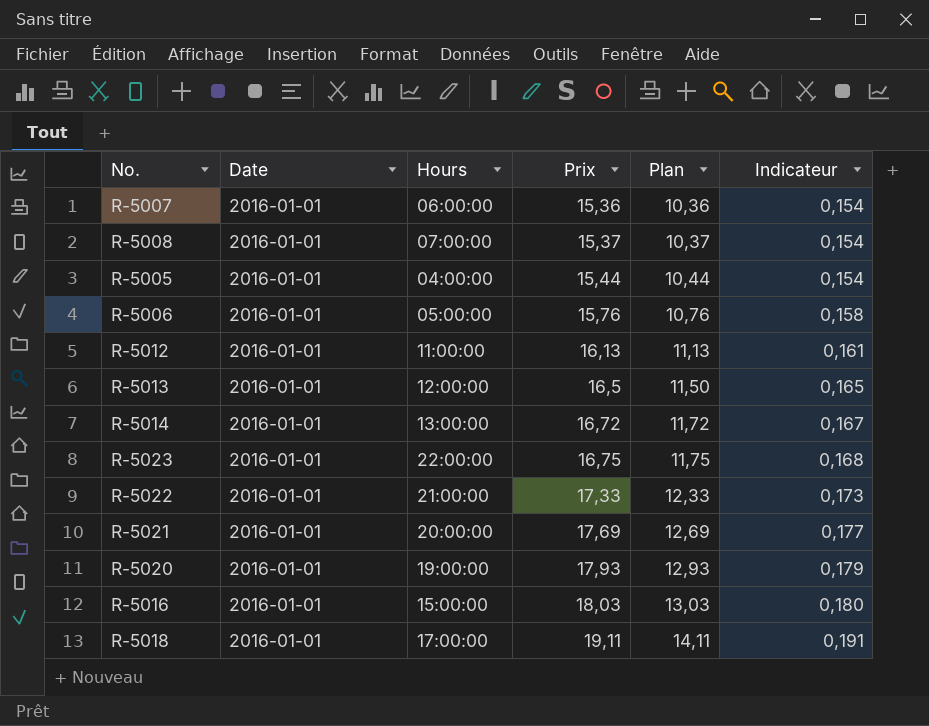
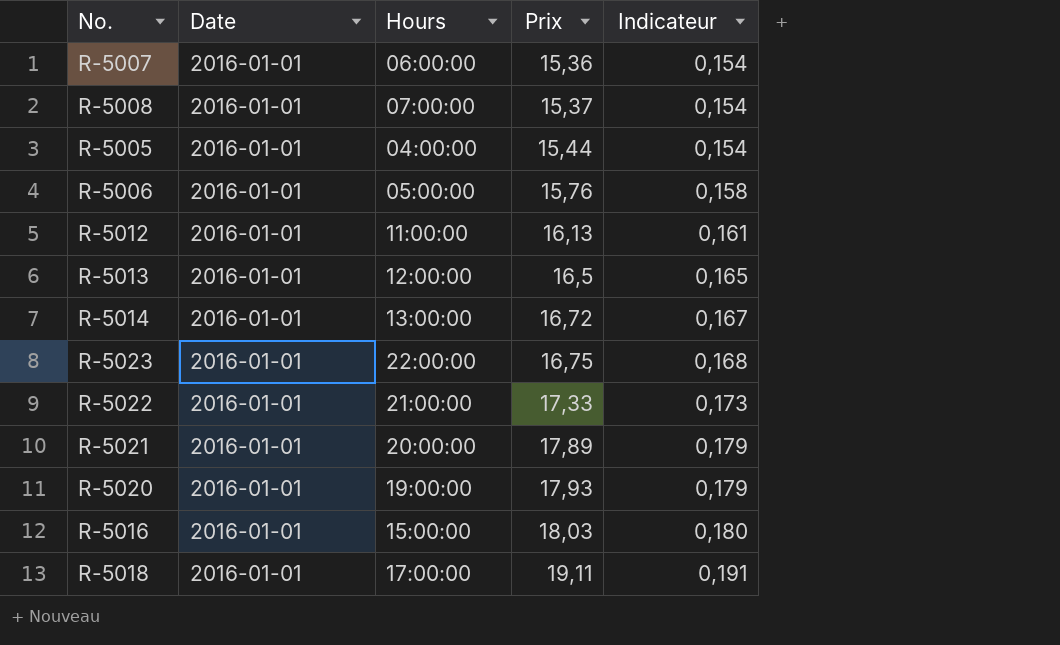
column Plan | formula: [Prix] - 5 -> none
R-5021 | Prix: 17,69 -> 17,89
R-5021 | Indicateur: 0,177 -> 0,179

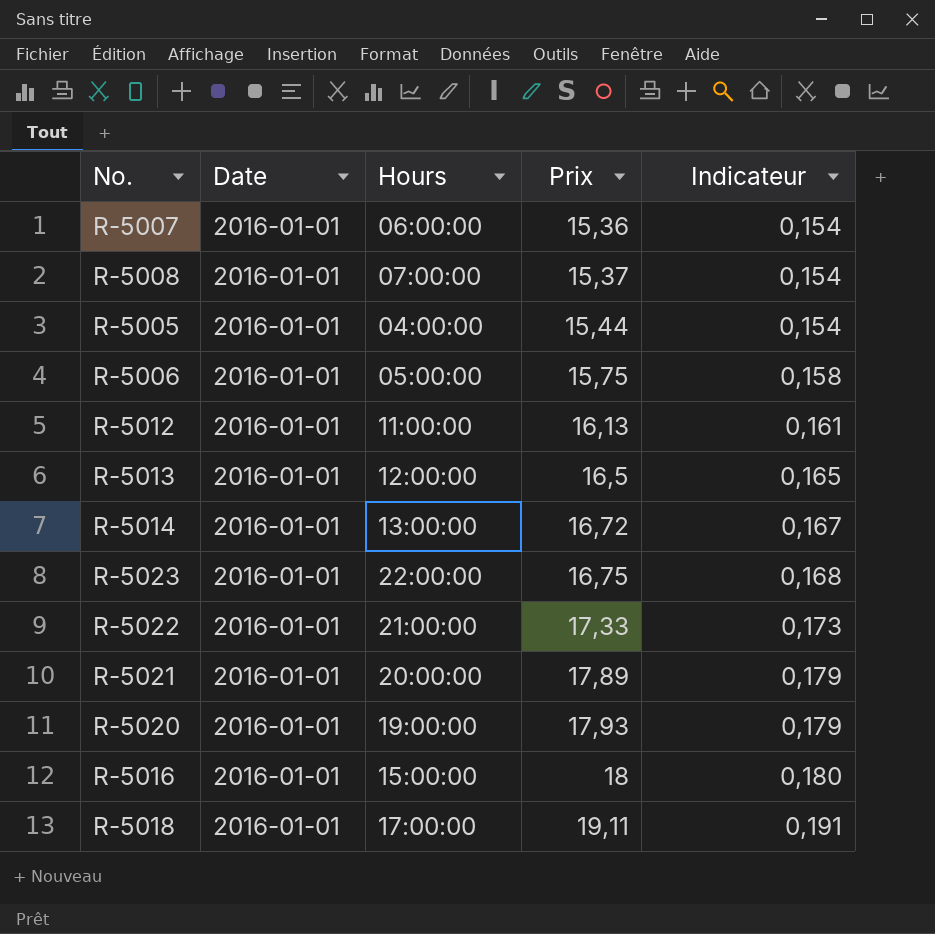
R-5006 | Prix: 15,76 -> 15,75
R-5016 | Prix: 18,03 -> 18

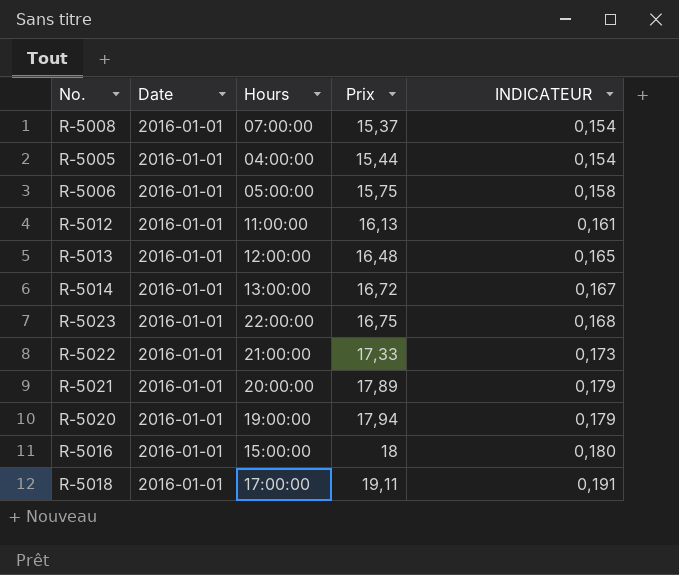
column name: Indicateur -> INDICATEUR
row R-5007: 2016-01-01 | 06:00:00 | 15,36 | 0,154 -> none
R-5013 | Prix: 16,5 -> 16,48
R-5020 | Prix: 17,93 -> 17,94

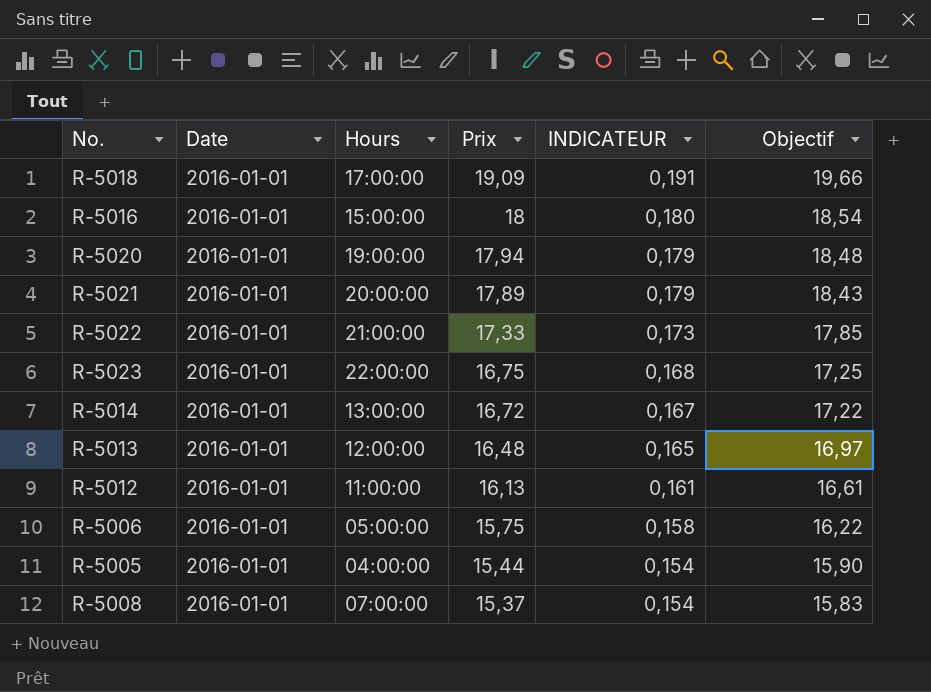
row order: Prix ascending -> Prix descending
column Objectif | formula: none -> [Prix] * 1,03
R-5018 | Prix: 19,11 -> 19,09

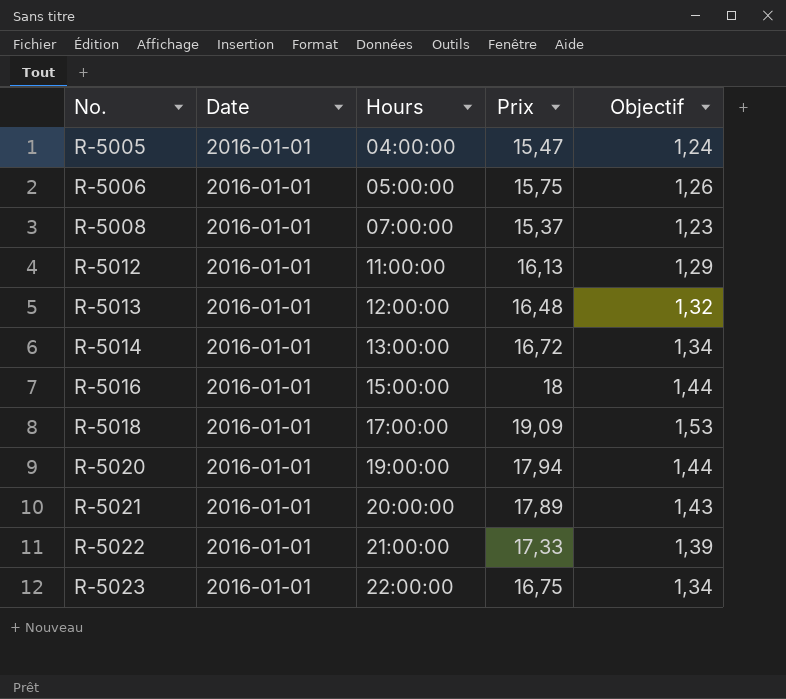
row order: Prix descending -> No. ascending
column INDICATEUR | formula: [Prix] * 0,01 -> none
column Objectif | formula: [Prix] * 1,03 -> [Prix] * 0,08
R-5005 | Prix: 15,44 -> 15,47

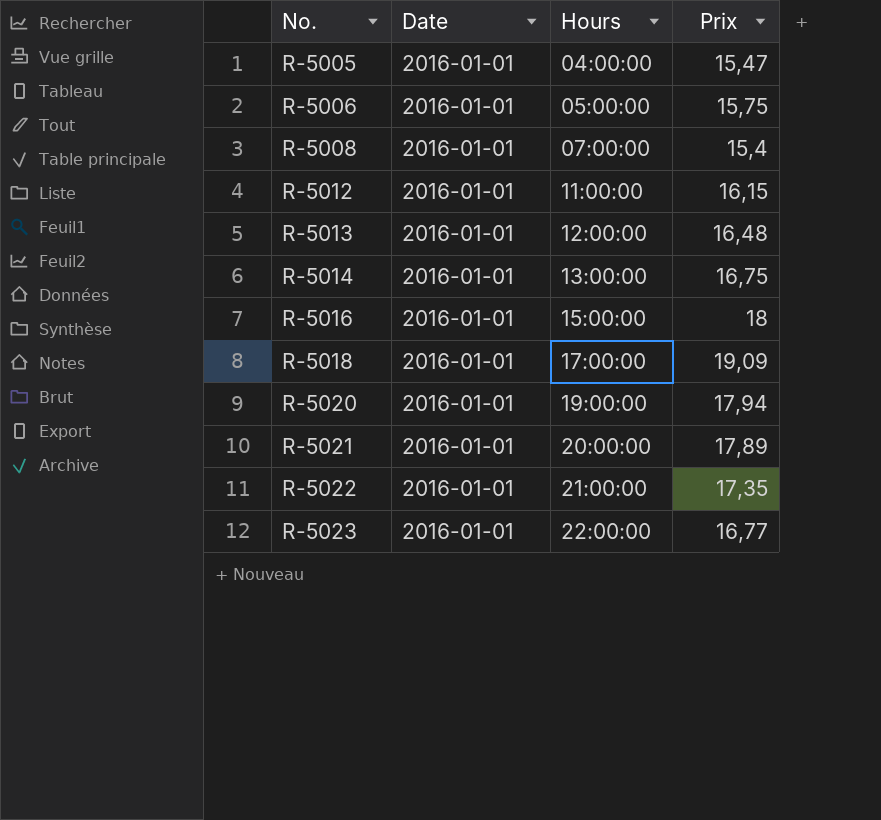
column Objectif | formula: [Prix] * 0,08 -> none
R-5008 | Prix: 15,37 -> 15,4
R-5012 | Prix: 16,13 -> 16,15
R-5014 | Prix: 16,72 -> 16,75
R-5022 | Prix: 17,33 -> 17,35
R-5023 | Prix: 16,75 -> 16,77

